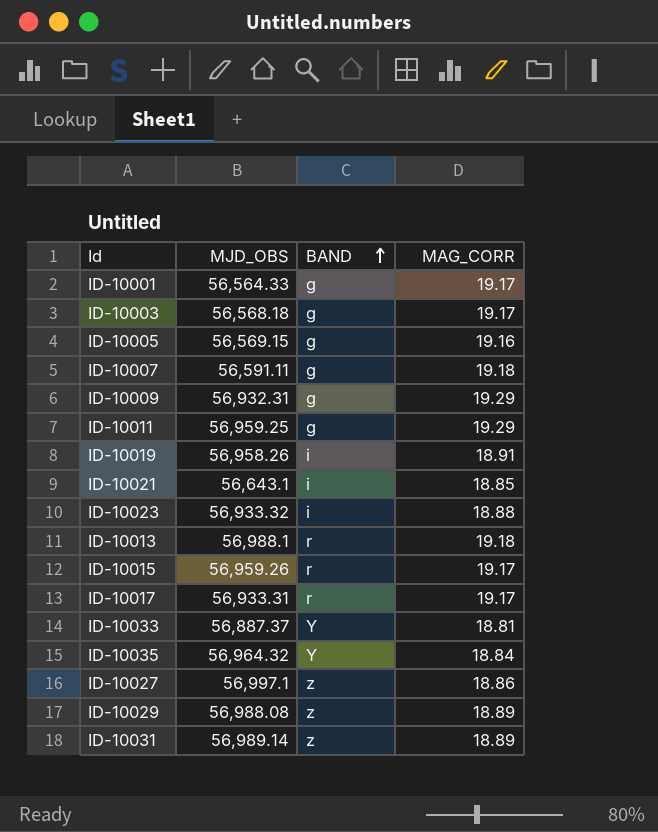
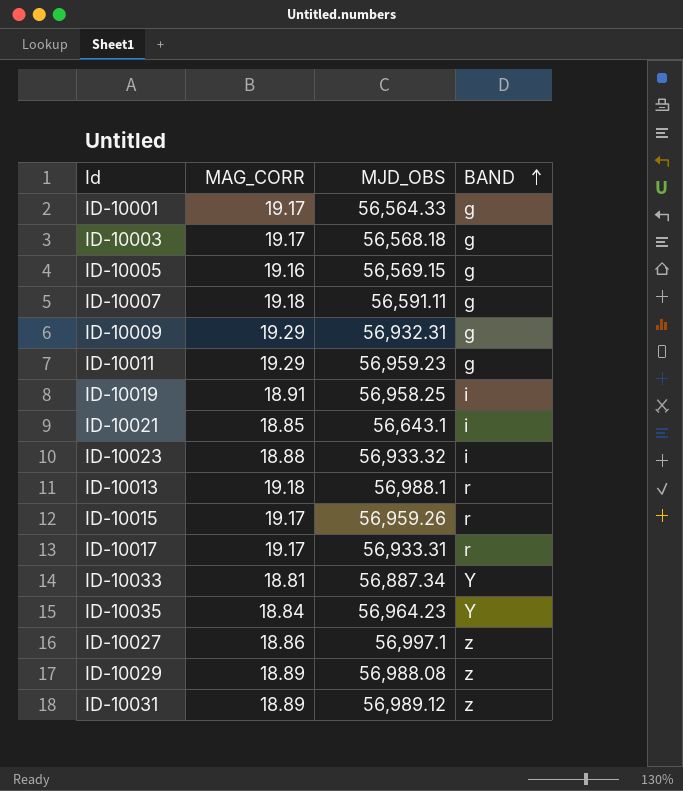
column MAG_CORR | position: 4 -> 2
ID-10011 | MJD_OBS: 56,959.25 -> 56,959.23
ID-10019 | MJD_OBS: 56,958.26 -> 56,958.25
ID-10033 | MJD_OBS: 56,887.37 -> 56,887.34
ID-10035 | MJD_OBS: 56,964.32 -> 56,964.23
ID-10031 | MJD_OBS: 56,989.14 -> 56,989.12

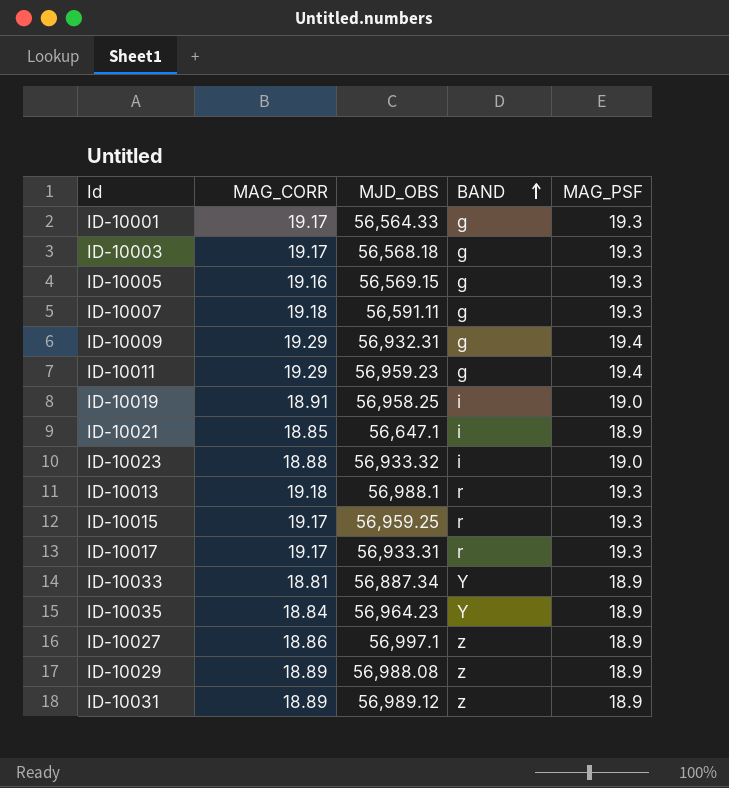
column MAG_PSF | position: none -> 5
ID-10021 | MJD_OBS: 56,643.1 -> 56,647.1
ID-10015 | MJD_OBS: 56,959.26 -> 56,959.25

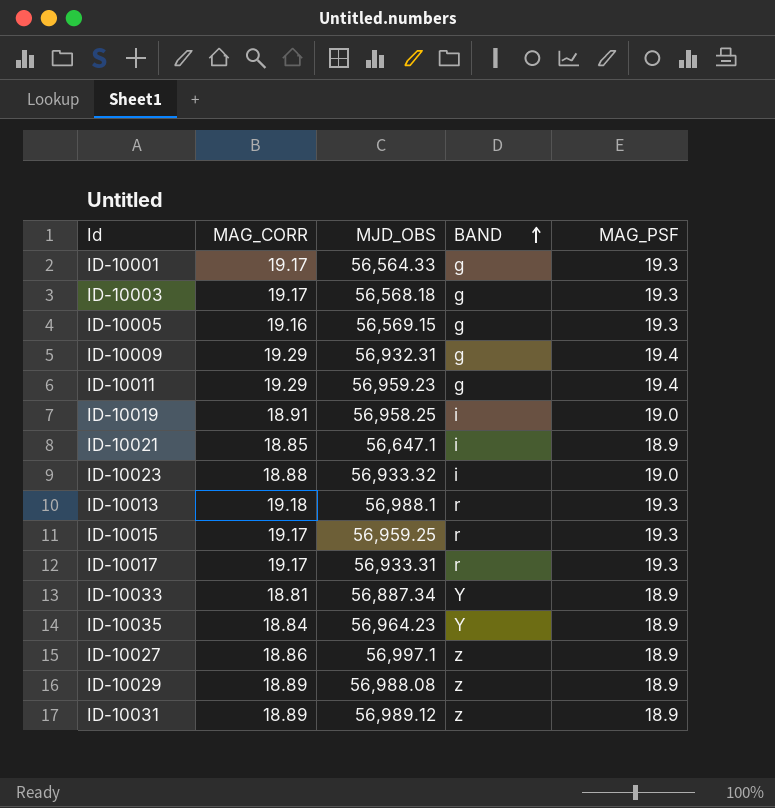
row ID-10007: 19.18 | 56,591.11 | g | 19.3 -> none

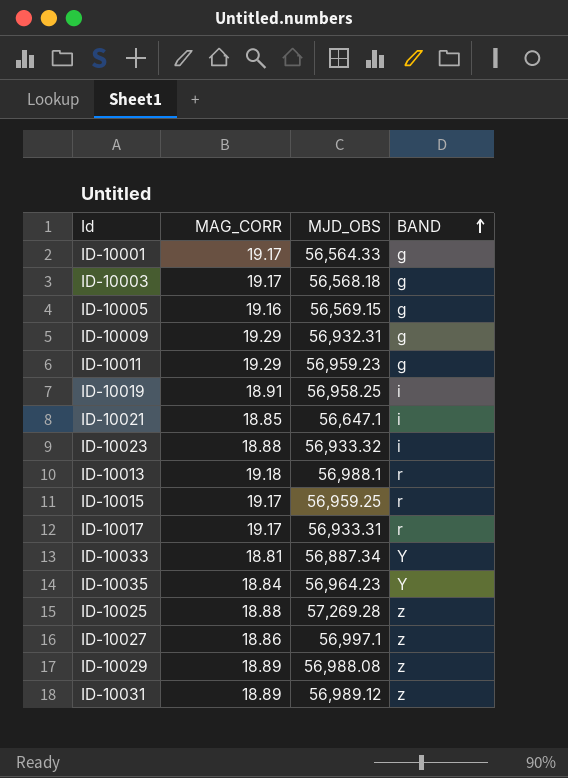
column MAG_PSF | position: 5 -> none
row ID-10025: none -> 18.88 | 57,269.28 | z

